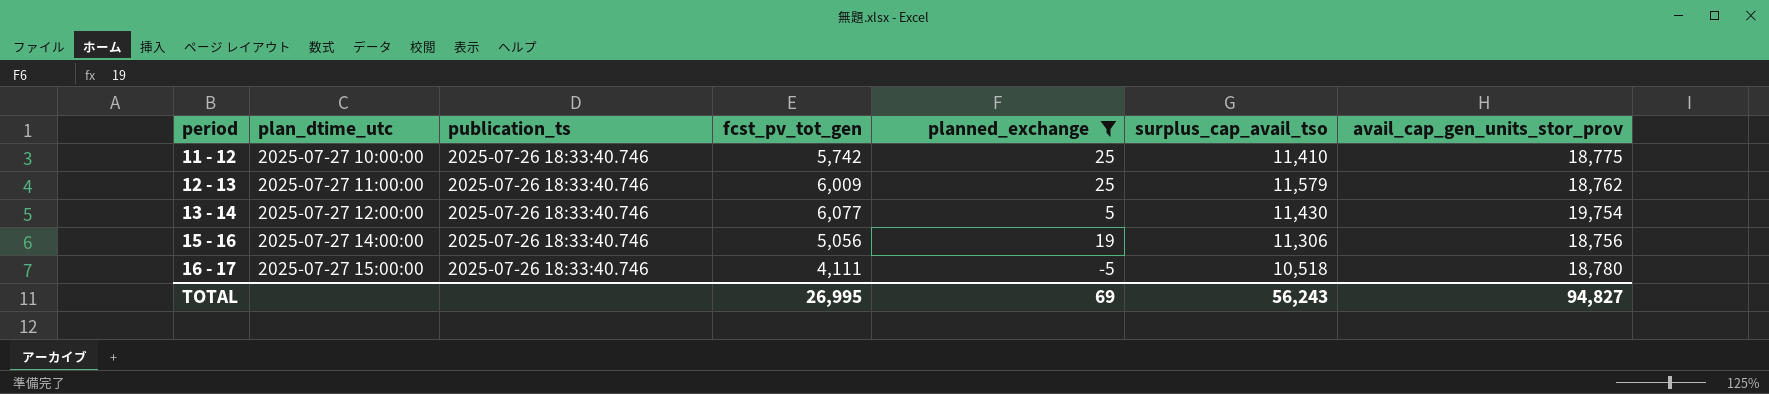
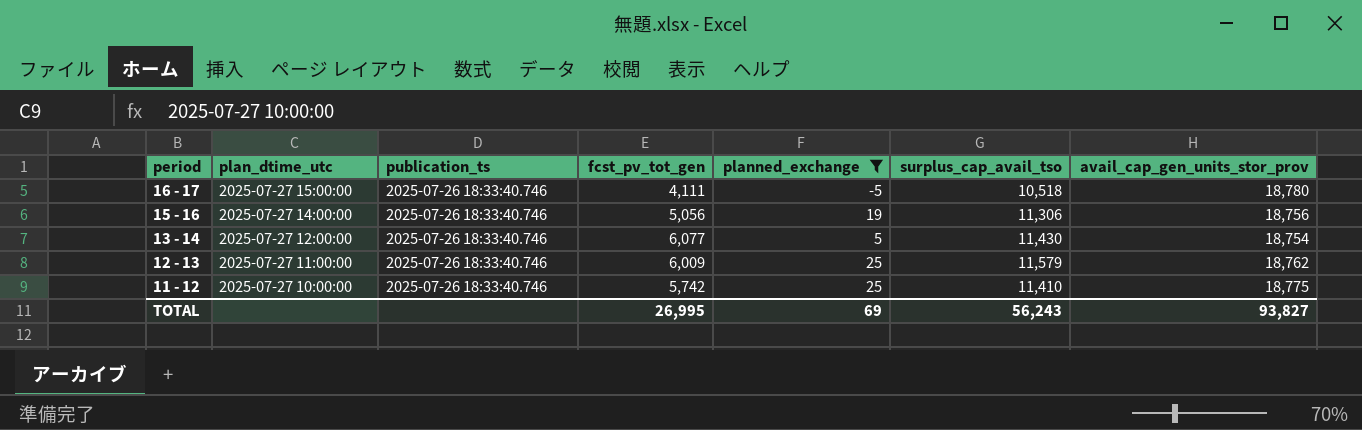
row order: period ascending -> period descending
13 - 14 | avail_cap_gen_units_stor_prov: 19,754 -> 18,754
TOTAL | avail_cap_gen_units_stor_prov: 94,827 -> 93,827

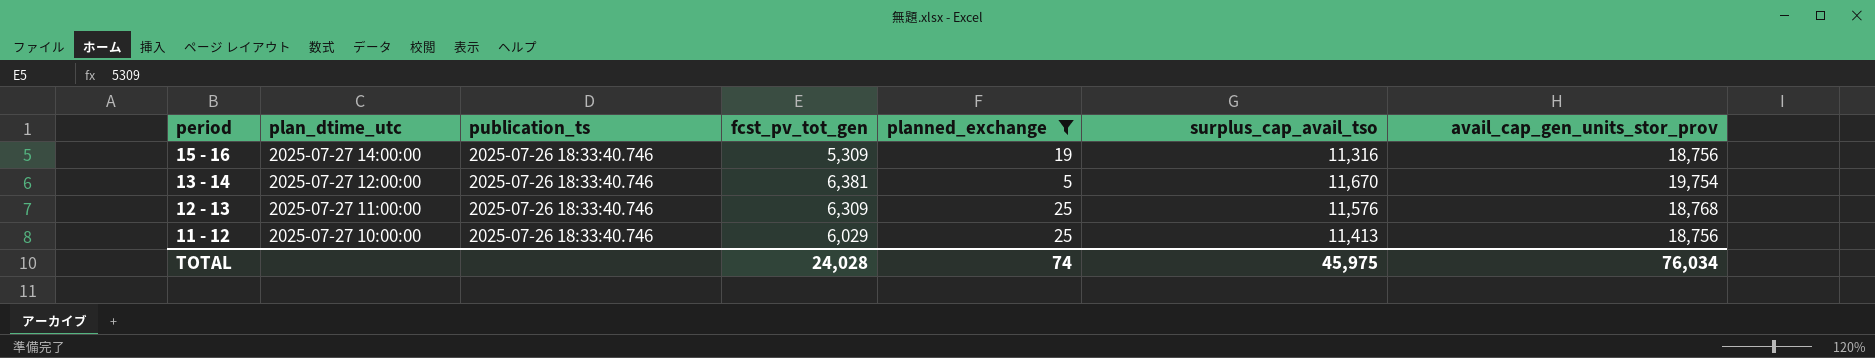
row 16 - 17: 2025-07-27 15:00:00 | 2025-07-26 18:33:40.746 | 4,111 | -5 | 10,518 | 18,780 -> none
15 - 16 | fcst_pv_tot_gen: 5,056 -> 5,309
15 - 16 | surplus_cap_avail_tso: 11,306 -> 11,316
13 - 14 | fcst_pv_tot_gen: 6,077 -> 6,381
13 - 14 | surplus_cap_avail_tso: 11,430 -> 11,670
13 - 14 | avail_cap_gen_units_stor_prov: 18,754 -> 19,754
12 - 13 | fcst_pv_tot_gen: 6,009 -> 6,309
12 - 13 | surplus_cap_avail_tso: 11,579 -> 11,576
12 - 13 | avail_cap_gen_units_stor_prov: 18,762 -> 18,768
11 - 12 | fcst_pv_tot_gen: 5,742 -> 6,029
11 - 12 | surplus_cap_avail_tso: 11,410 -> 11,413
11 - 12 | avail_cap_gen_units_stor_prov: 18,775 -> 18,756
TOTAL | fcst_pv_tot_gen: 26,995 -> 24,028
TOTAL | planned_exchange: 69 -> 74
TOTAL | surplus_cap_avail_tso: 56,243 -> 45,975
TOTAL | avail_cap_gen_units_stor_prov: 93,827 -> 76,034

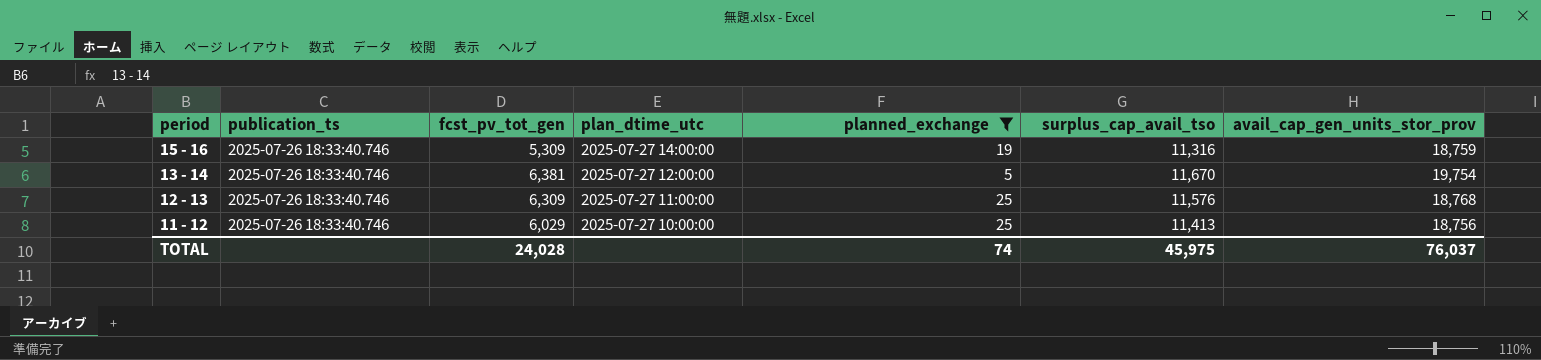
column plan_dtime_utc | position: 2 -> 4
15 - 16 | avail_cap_gen_units_stor_prov: 18,756 -> 18,759
TOTAL | avail_cap_gen_units_stor_prov: 76,034 -> 76,037

